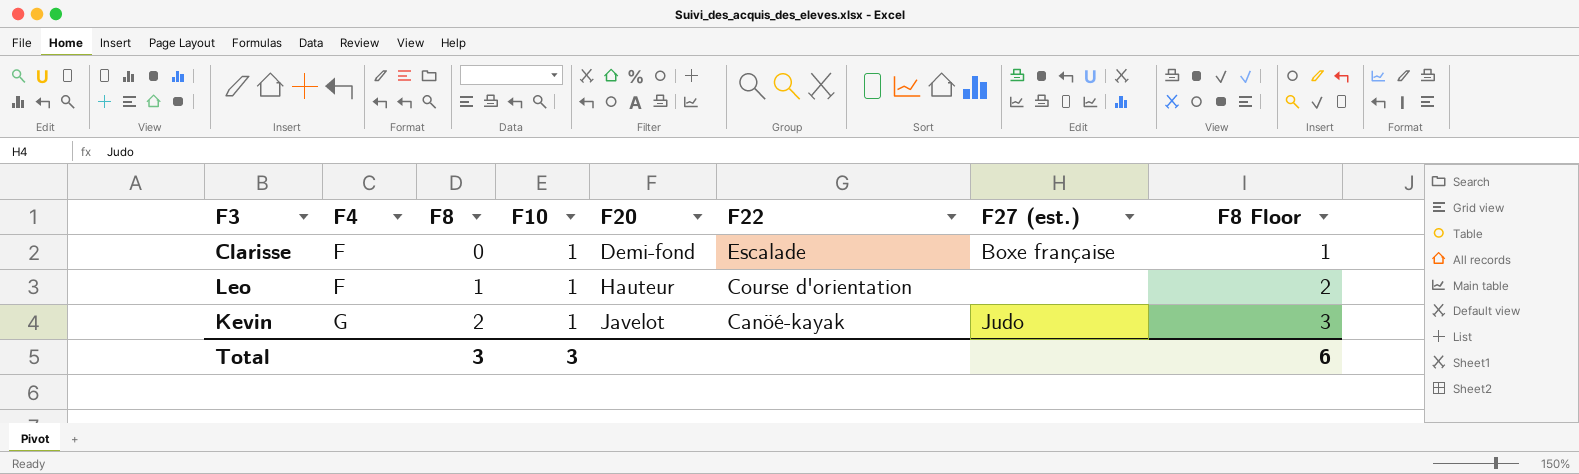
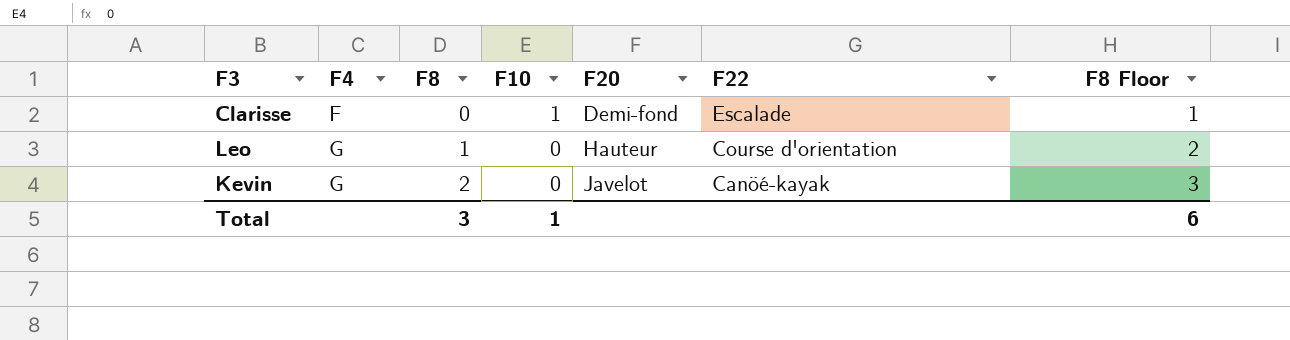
column F27 (est.) | position: 7 -> none
Leo | F4: F -> G
Leo | F10: 1 -> 0
Kevin | F10: 1 -> 0
Total | F10: 3 -> 1

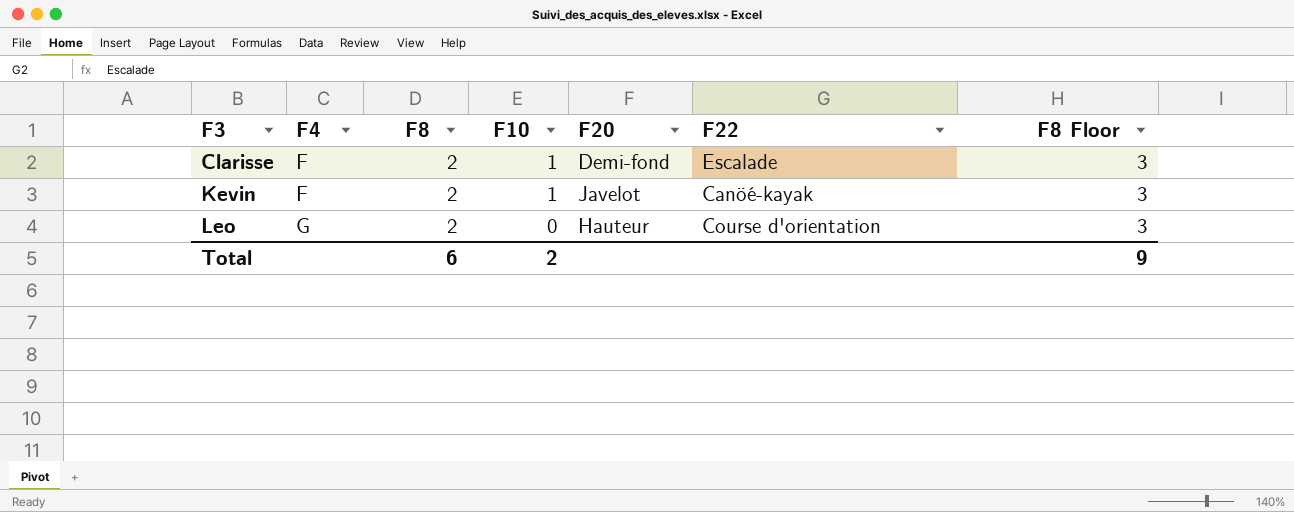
row order: F4 ascending -> F3 ascending
Clarisse | F8: 0 -> 2
Clarisse | F8 Floor: 1 -> 3
Kevin | F4: G -> F
Kevin | F10: 0 -> 1
Leo | F8: 1 -> 2
Leo | F8 Floor: 2 -> 3
Total | F8: 3 -> 6
Total | F10: 1 -> 2
Total | F8 Floor: 6 -> 9

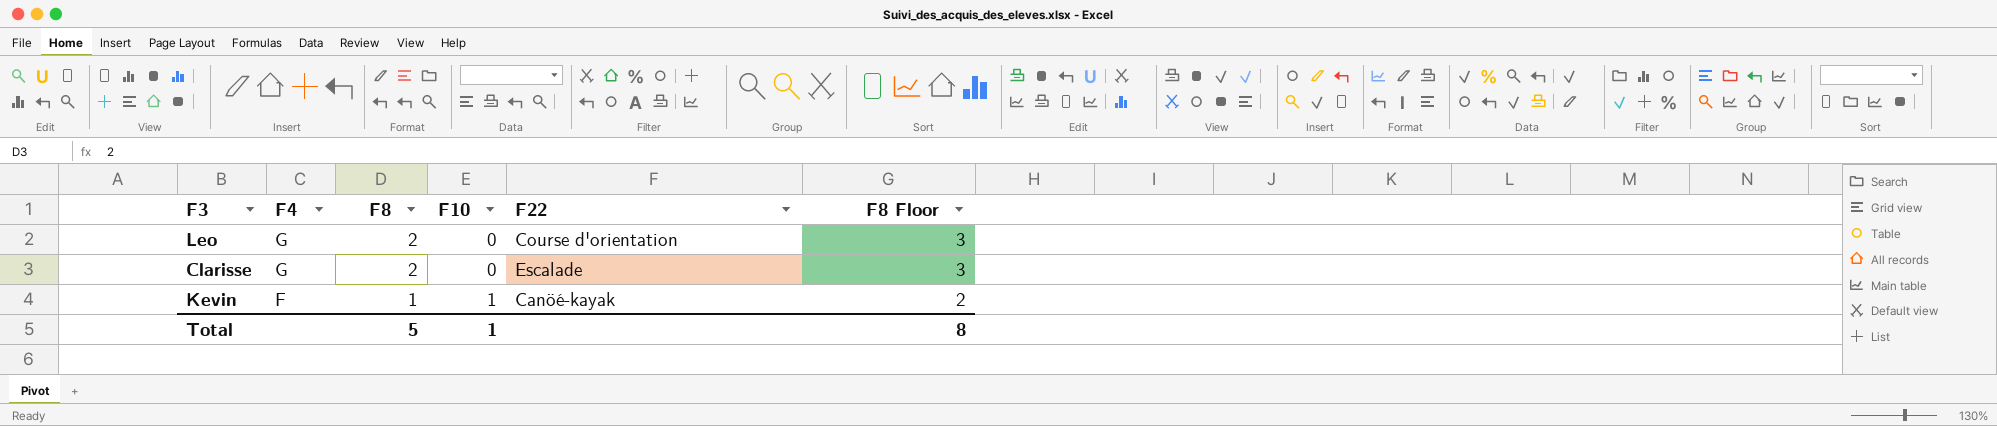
row order: F3 ascending -> F4 descending
column F20 | position: 5 -> none
Clarisse | F4: F -> G
Clarisse | F10: 1 -> 0
Kevin | F8: 2 -> 1
Kevin | F8 Floor: 3 -> 2
Total | F8: 6 -> 5
Total | F10: 2 -> 1
Total | F8 Floor: 9 -> 8

